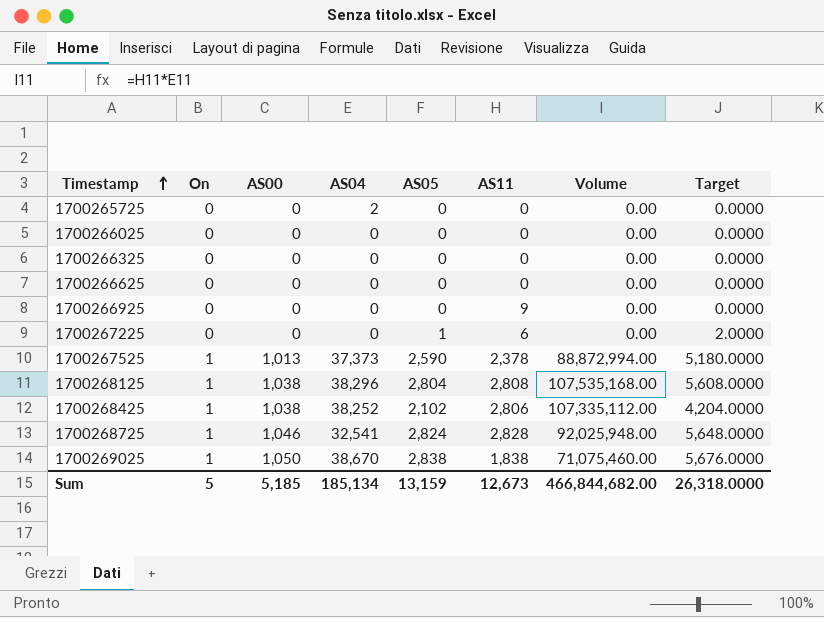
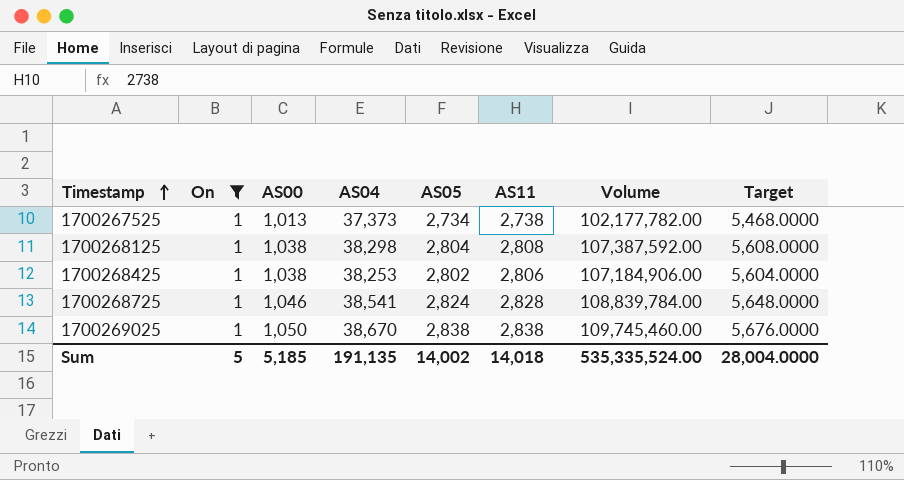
filter: none -> On = 1
column Volume | formula: [AS04] * [AS11] -> [AS04] * [AS05]
1700267525 | AS05: 2,590 -> 2,734
1700267525 | AS11: 2,378 -> 2,738
1700267525 | Target: 5,180.0000 -> 5,468.0000
1700268125 | AS04: 38,296 -> 38,298
1700268425 | AS04: 38,252 -> 38,253
1700268425 | AS05: 2,102 -> 2,802
1700268425 | Target: 4,204.0000 -> 5,604.0000
1700268725 | AS04: 32,541 -> 38,541
1700269025 | AS11: 1,838 -> 2,838
Sum | AS04: 185,134 -> 191,135
Sum | AS05: 13,159 -> 14,002
Sum | AS11: 12,673 -> 14,018
Sum | Volume: 466,844,682.00 -> 535,335,524.00
Sum | Target: 26,318.0000 -> 28,004.0000

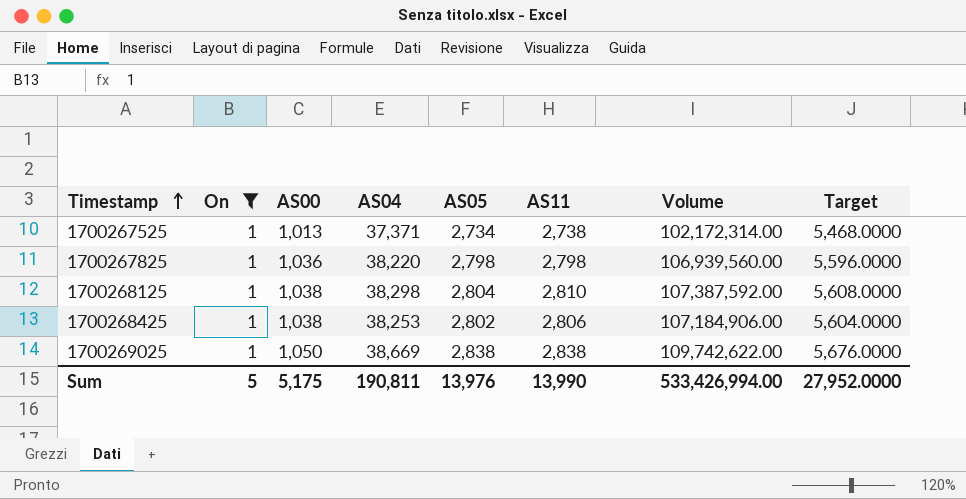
row 1700268725: 1 | 1,046 | 38,541 | 2,824 | 2,828 | 108,839,784.00 | 5,648.0000 -> none
1700267525 | AS04: 37,373 -> 37,371
1700267525 | Volume: 102,177,782.00 -> 102,172,314.00
row 1700267825: none -> 1 | 1,036 | 38,220 | 2,798 | 2,798 | 106,939,560.00 | 5,596.0000
1700268125 | AS11: 2,808 -> 2,810
1700269025 | AS04: 38,670 -> 38,669
1700269025 | Volume: 109,745,460.00 -> 109,742,622.00
Sum | AS00: 5,185 -> 5,175
Sum | AS04: 191,135 -> 190,811
Sum | AS05: 14,002 -> 13,976
Sum | AS11: 14,018 -> 13,990
Sum | Volume: 535,335,524.00 -> 533,426,994.00
Sum | Target: 28,004.0000 -> 27,952.0000

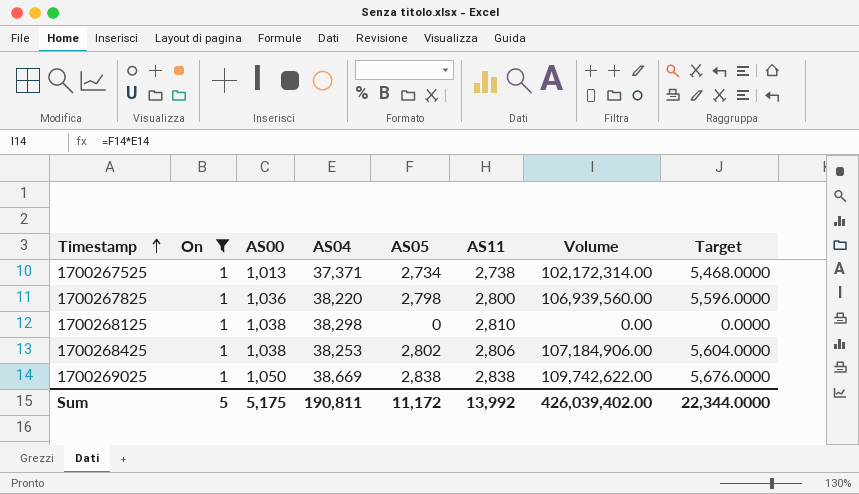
1700267825 | AS11: 2,798 -> 2,800
1700268125 | AS05: 2,804 -> 0
1700268125 | Volume: 107,387,592.00 -> 0.00
1700268125 | Target: 5,608.0000 -> 0.0000
Sum | AS05: 13,976 -> 11,172
Sum | AS11: 13,990 -> 13,992
Sum | Volume: 533,426,994.00 -> 426,039,402.00
Sum | Target: 27,952.0000 -> 22,344.0000

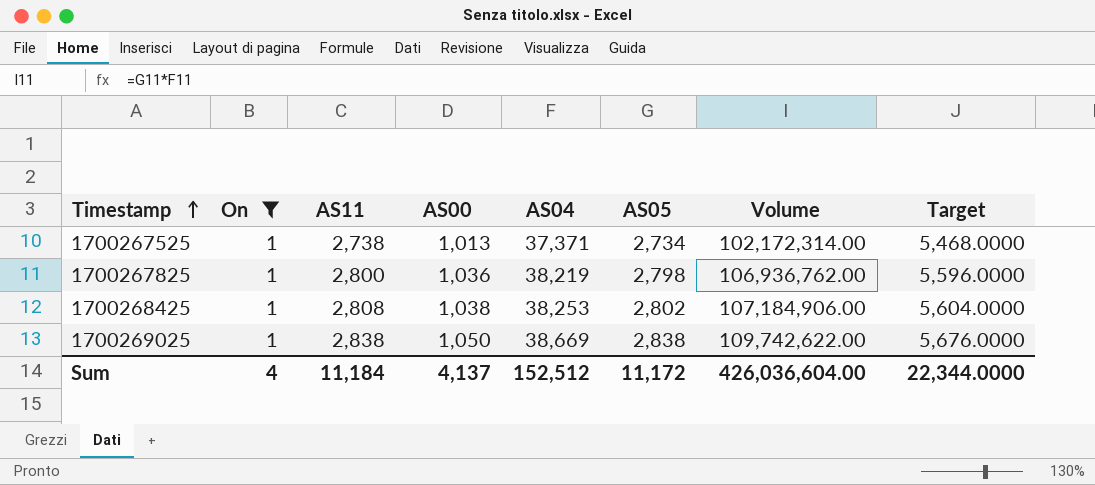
column AS11 | position: 6 -> 3
row 1700268125: 1 | 1,038 | 38,298 | 0 | 2,810 | 0.00 | 0.0000 -> none
1700267825 | AS04: 38,220 -> 38,219
1700267825 | Volume: 106,939,560.00 -> 106,936,762.00
1700268425 | AS11: 2,806 -> 2,808
Sum | On: 5 -> 4
Sum | AS11: 13,992 -> 11,184
Sum | AS00: 5,175 -> 4,137
Sum | AS04: 190,811 -> 152,512
Sum | Volume: 426,039,402.00 -> 426,036,604.00

